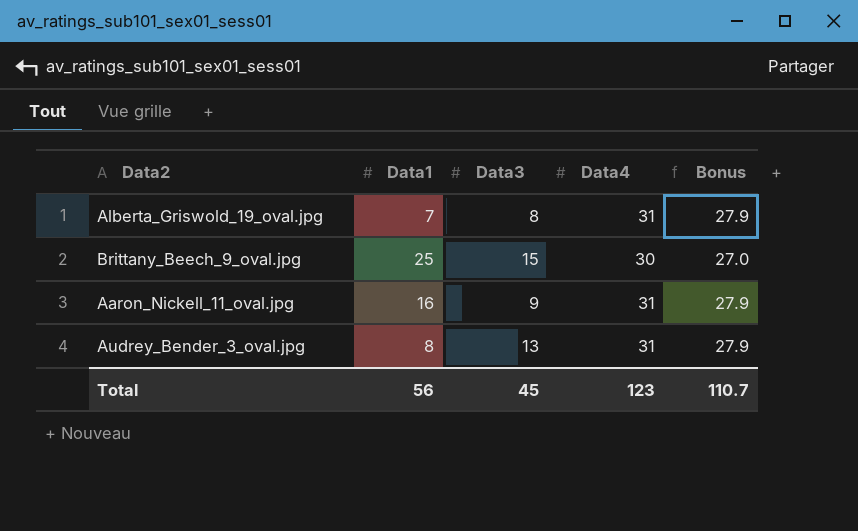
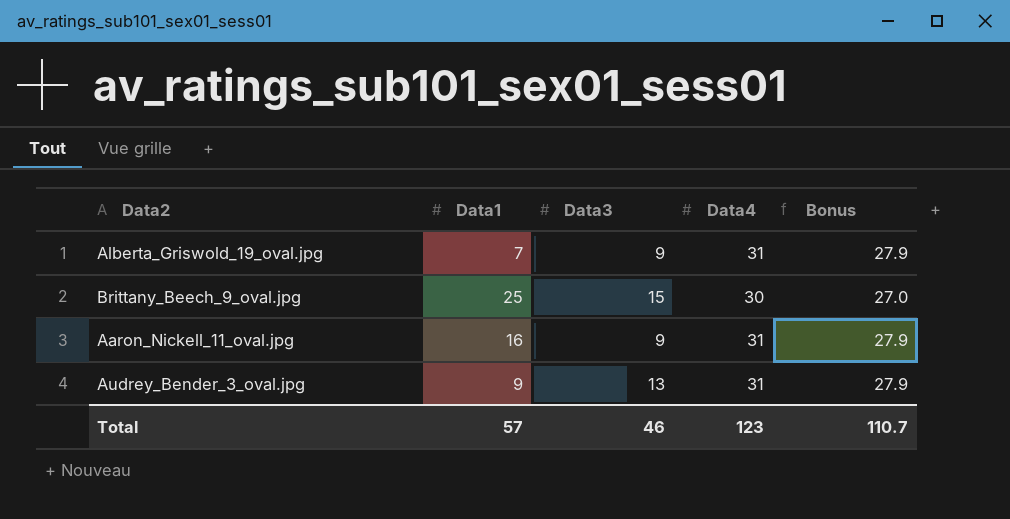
Alberta_Griswold_19_oval.jpg | Data3: 8 -> 9
Audrey_Bender_3_oval.jpg | Data1: 8 -> 9
Total | Data1: 56 -> 57
Total | Data3: 45 -> 46

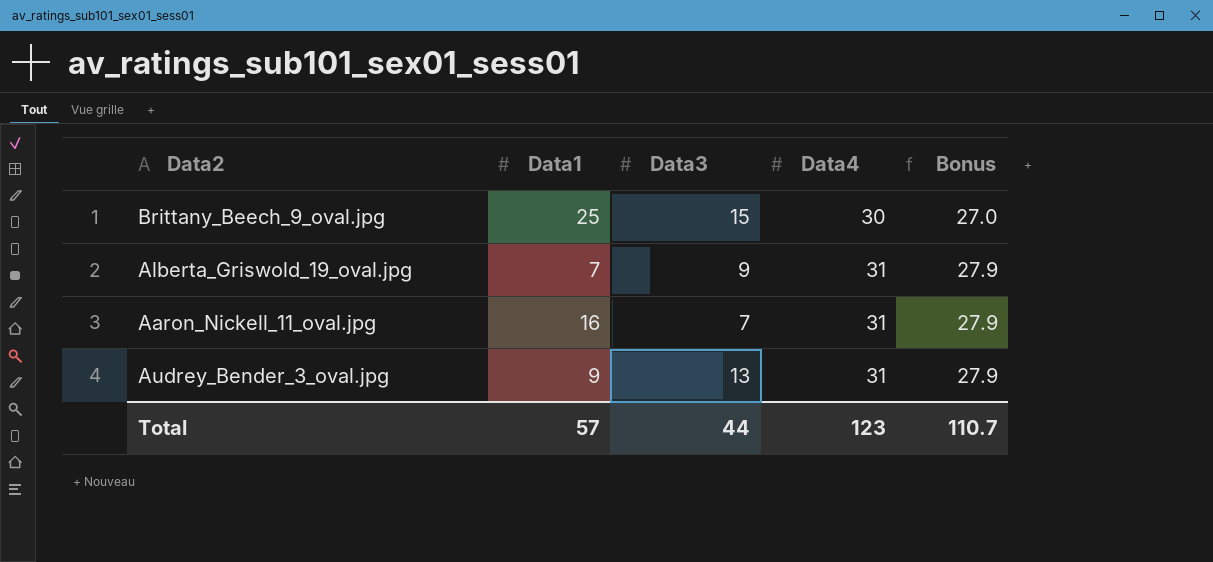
row order: none -> Data4 ascending
Aaron_Nickell_11_oval.jpg | Data3: 9 -> 7
Total | Data3: 46 -> 44

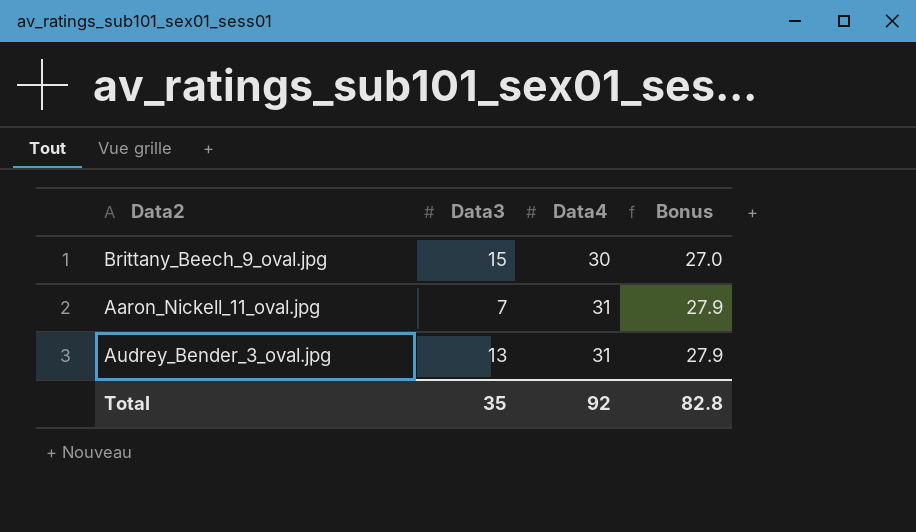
column Data1 | position: 2 -> none
row Alberta_Griswold_19_oval.jpg: 7 | 9 | 31 | 27.9 -> none
Total | Data3: 44 -> 35
Total | Data4: 123 -> 92
Total | Bonus: 110.7 -> 82.8

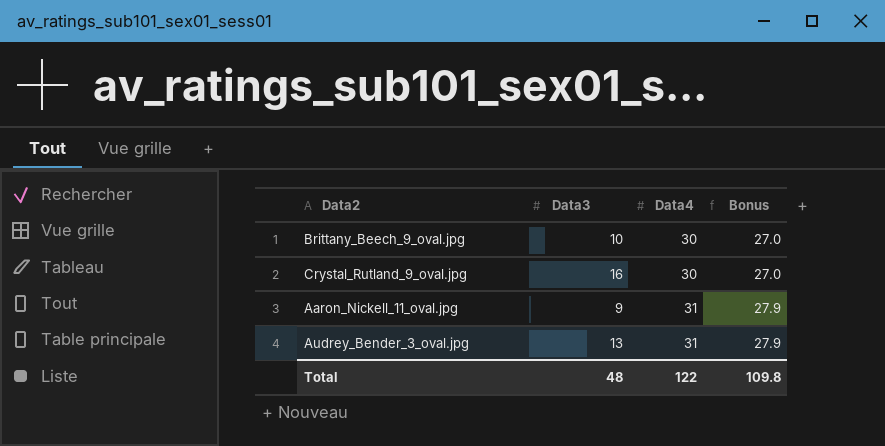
Brittany_Beech_9_oval.jpg | Data3: 15 -> 10
row Crystal_Rutland_9_oval.jpg: none -> 16 | 30 | 27.0
Aaron_Nickell_11_oval.jpg | Data3: 7 -> 9
Total | Data3: 35 -> 48
Total | Data4: 92 -> 122
Total | Bonus: 82.8 -> 109.8

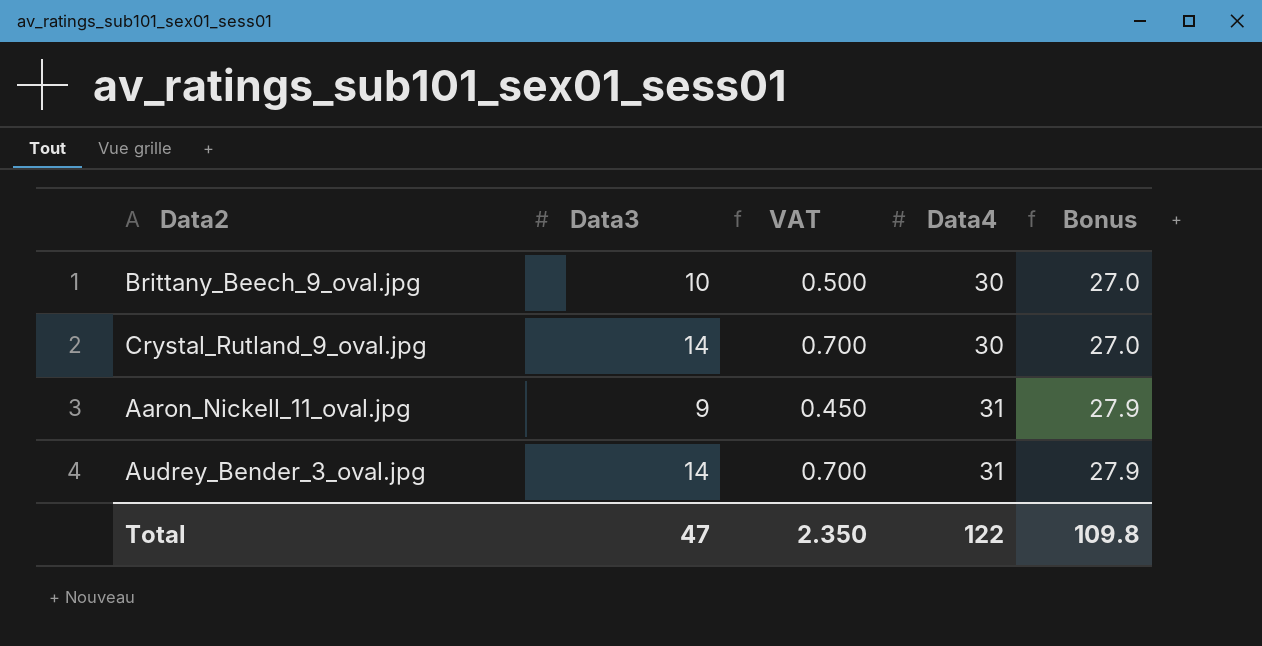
column VAT | formula: none -> [Data3] * 0.05
Crystal_Rutland_9_oval.jpg | Data3: 16 -> 14
Audrey_Bender_3_oval.jpg | Data3: 13 -> 14
Total | Data3: 48 -> 47

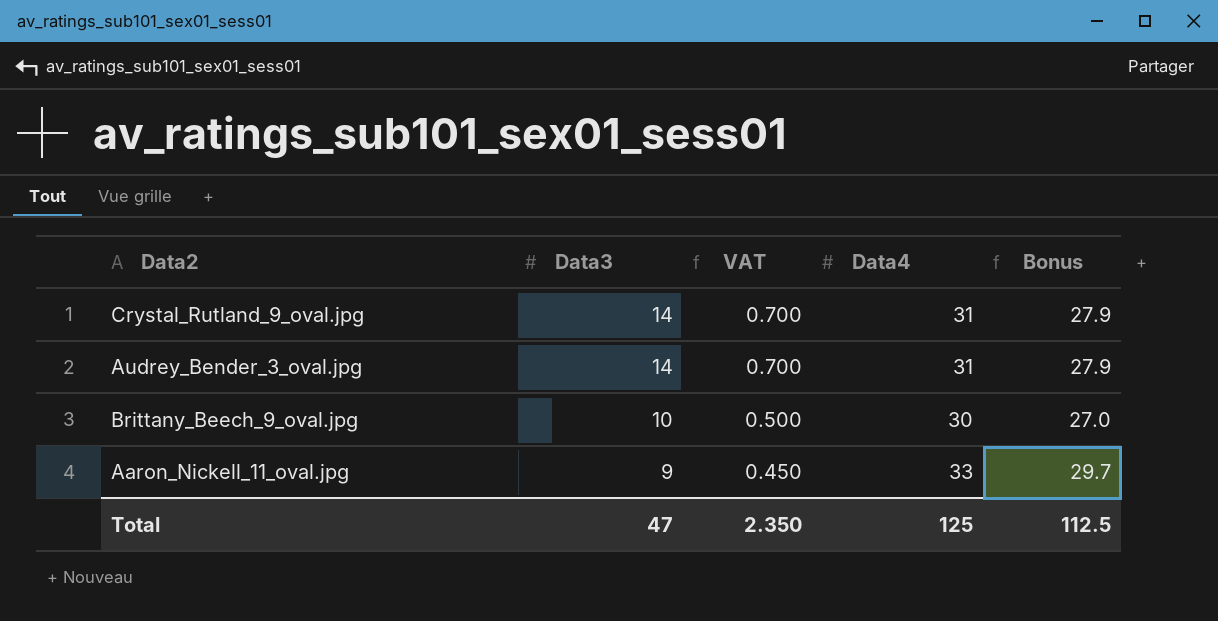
row order: Data4 ascending -> Data3 descending
Crystal_Rutland_9_oval.jpg | Data4: 30 -> 31
Crystal_Rutland_9_oval.jpg | Bonus: 27.0 -> 27.9
Aaron_Nickell_11_oval.jpg | Data4: 31 -> 33
Aaron_Nickell_11_oval.jpg | Bonus: 27.9 -> 29.7
Total | Data4: 122 -> 125
Total | Bonus: 109.8 -> 112.5

